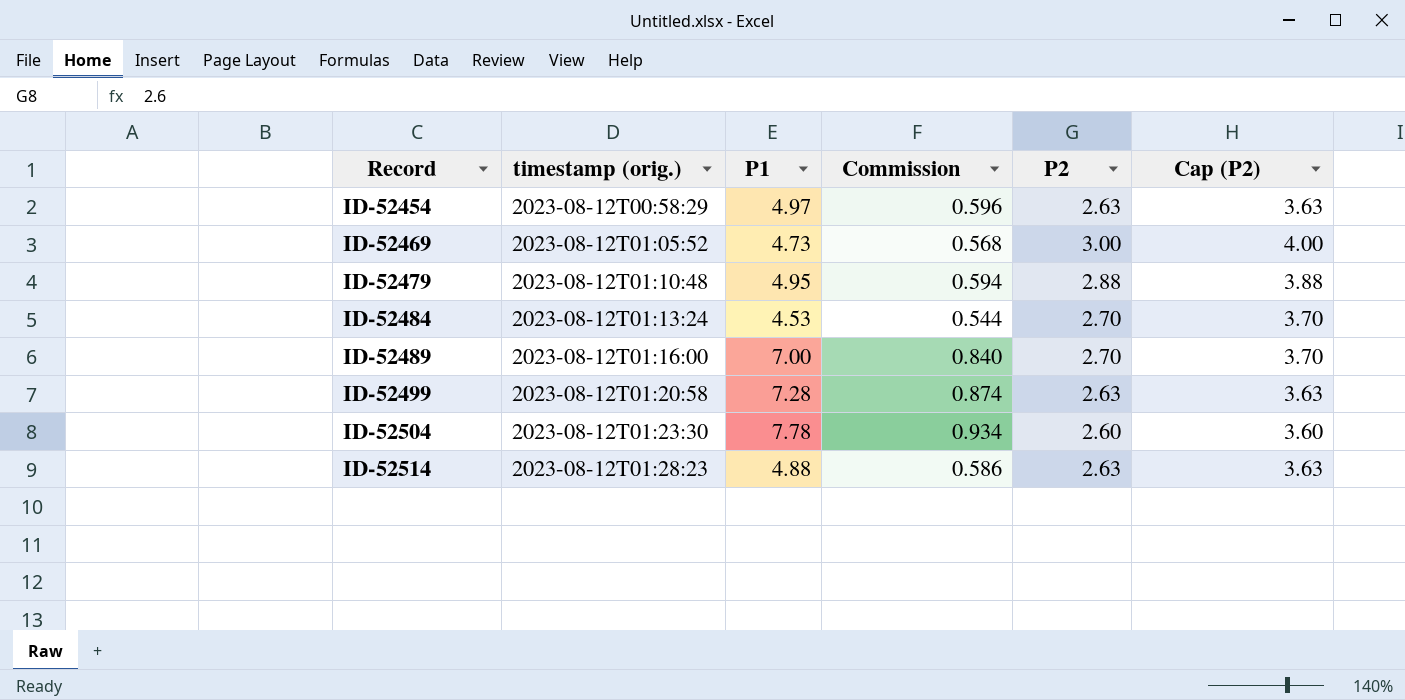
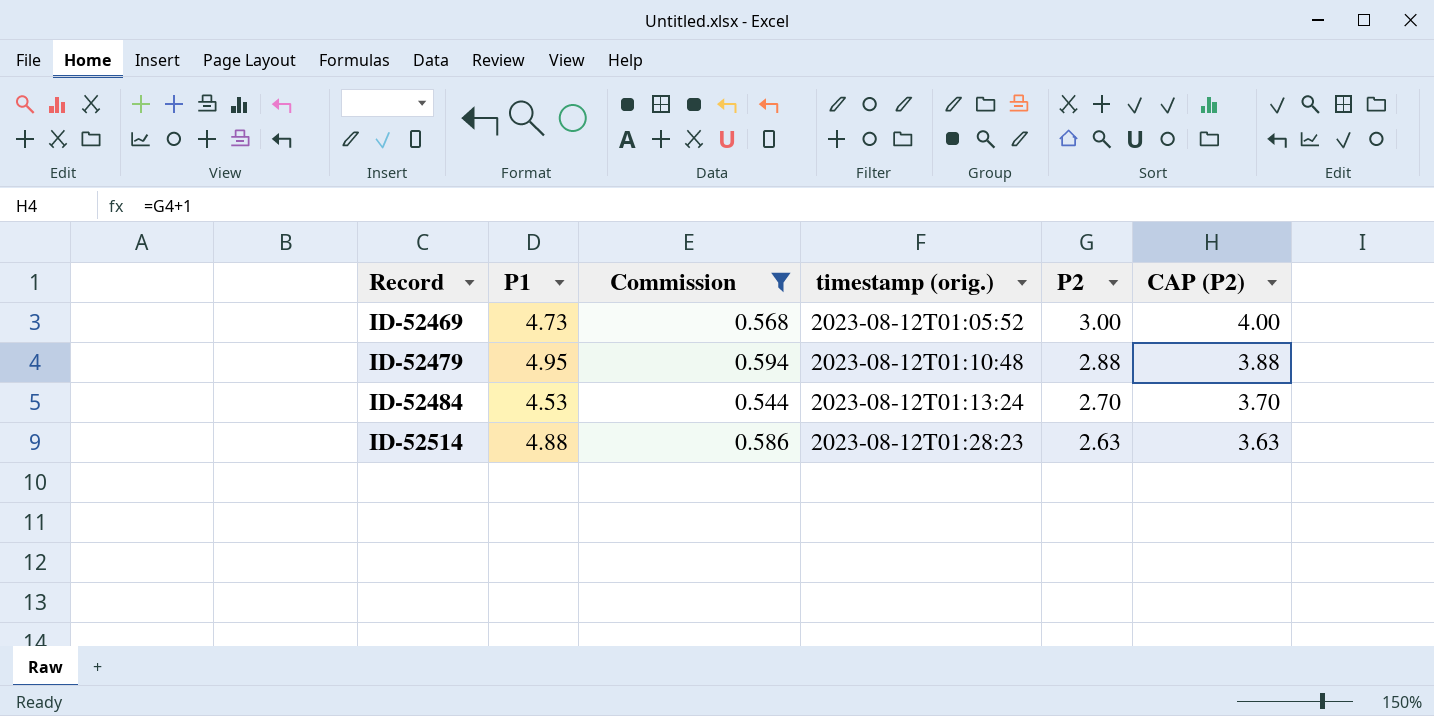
filter: none -> Commission <= 0.594
column timestamp (orig.) | position: 2 -> 4
column name: Cap (P2) -> CAP (P2)

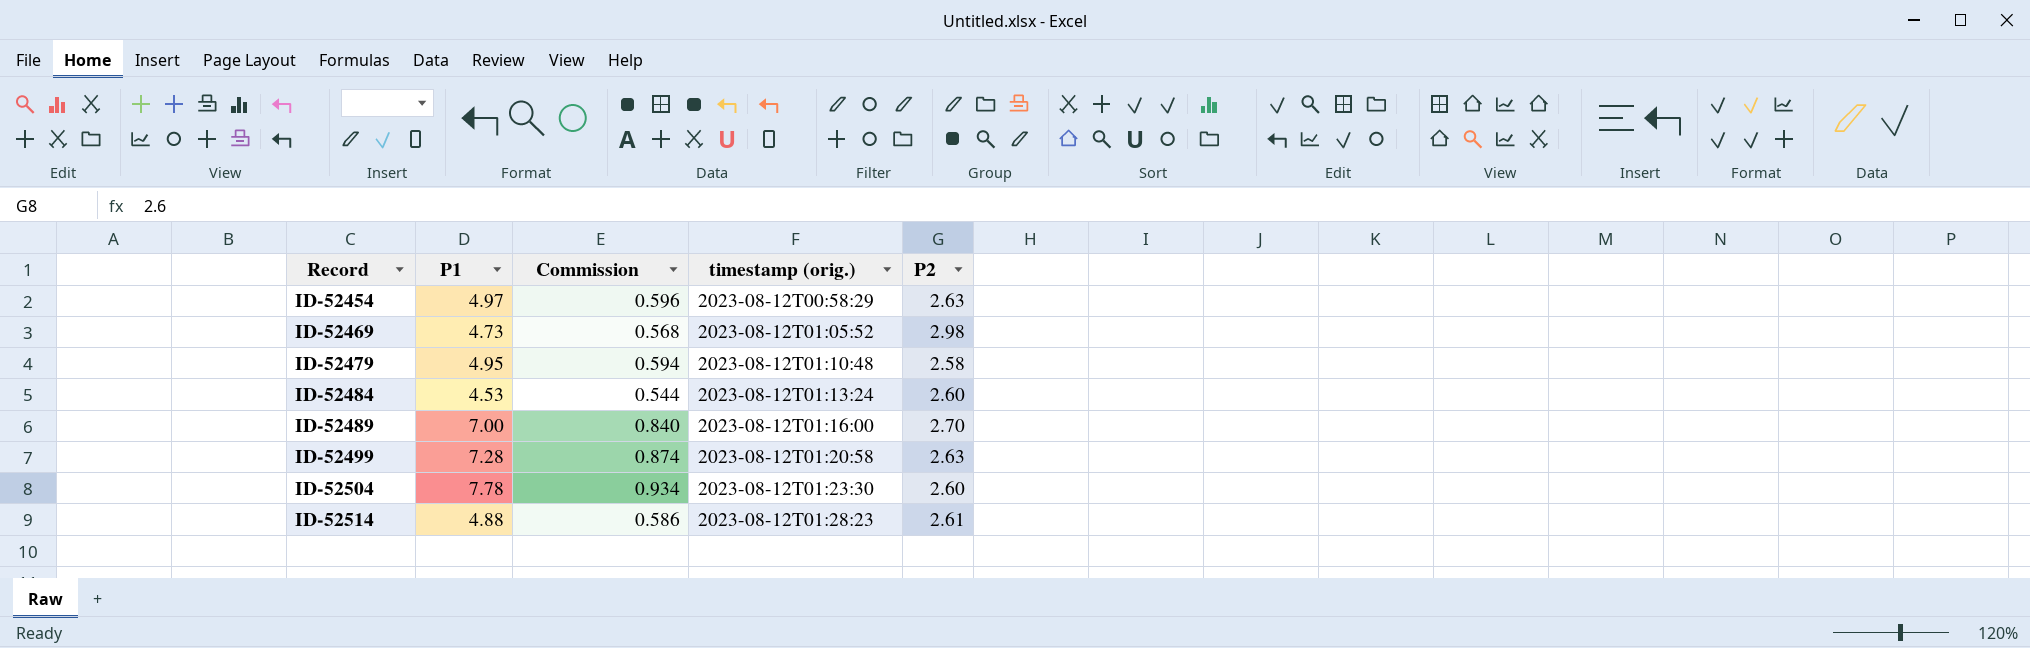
filter: Commission <= 0.594 -> none
column CAP (P2) | formula: [P2] + 1 -> none
ID-52469 | P2: 3.00 -> 2.98
ID-52479 | P2: 2.88 -> 2.58
ID-52484 | P2: 2.70 -> 2.60
ID-52514 | P2: 2.63 -> 2.61

